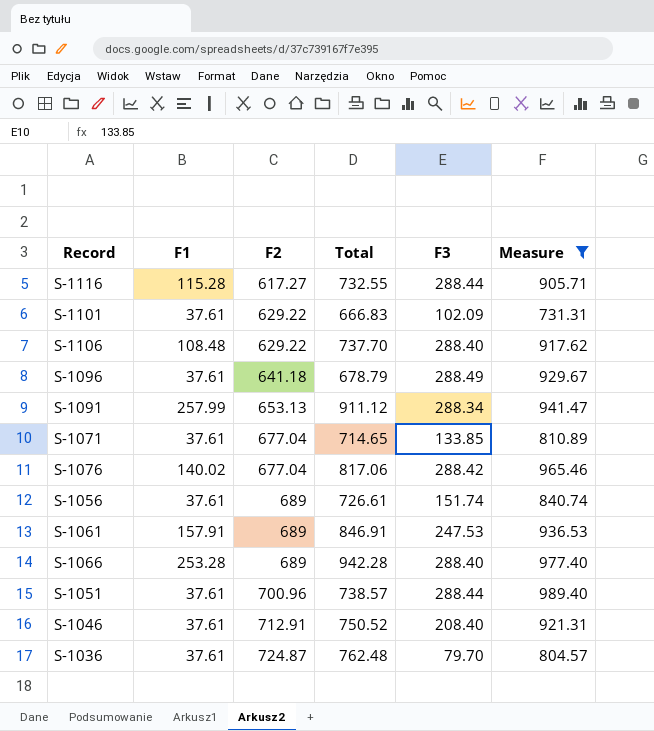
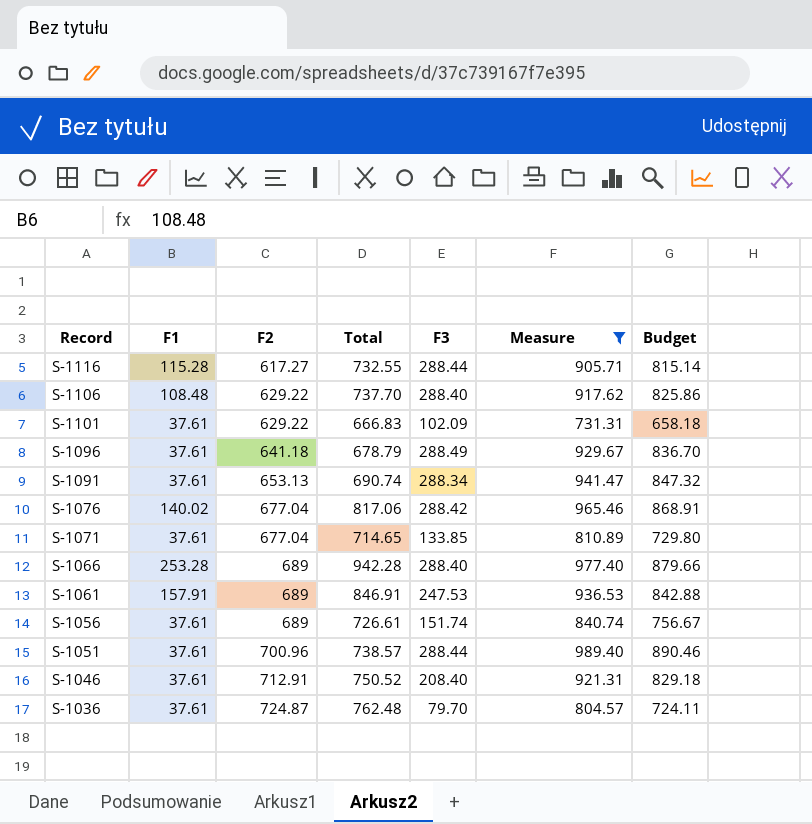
row order: F2 ascending -> Record descending
column Budget | formula: none -> [Measure] * 0.9
S-1091 | F1: 257.99 -> 37.61
S-1091 | Total: 911.12 -> 690.74

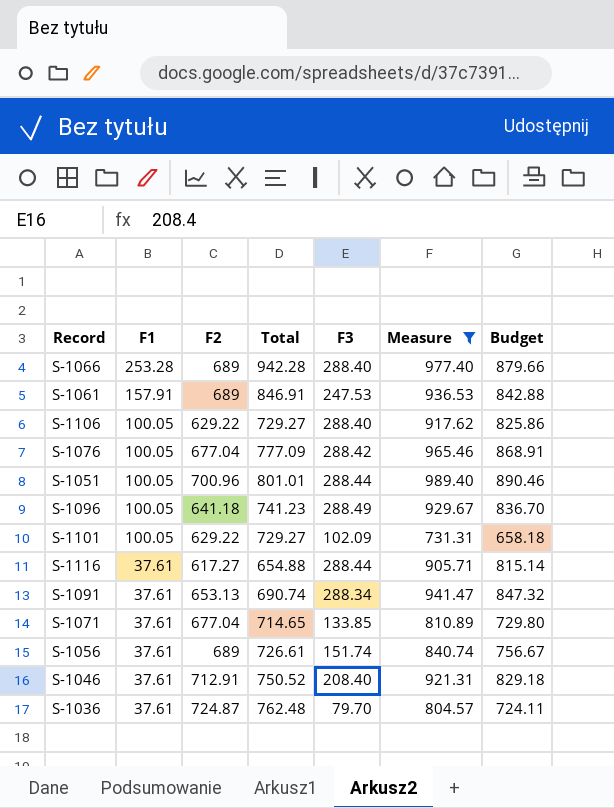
row order: Record descending -> F1 descending
S-1106 | F1: 108.48 -> 100.05
S-1106 | Total: 737.70 -> 729.27
S-1076 | F1: 140.02 -> 100.05
S-1076 | Total: 817.06 -> 777.09
S-1051 | F1: 37.61 -> 100.05
S-1051 | Total: 738.57 -> 801.01
S-1096 | F1: 37.61 -> 100.05
S-1096 | Total: 678.79 -> 741.23
S-1101 | F1: 37.61 -> 100.05
S-1101 | Total: 666.83 -> 729.27
S-1116 | F1: 115.28 -> 37.61
S-1116 | Total: 732.55 -> 654.88

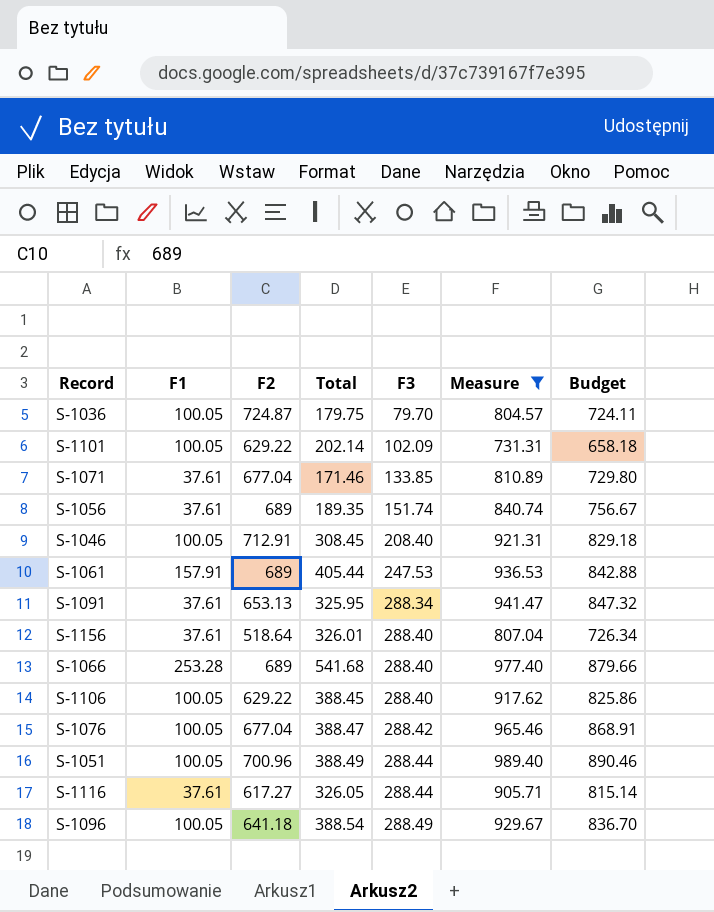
row order: F1 descending -> F3 ascending
column Total | formula: [F1] + [F2] -> [F1] + [F3]
S-1036 | F1: 37.61 -> 100.05
S-1046 | F1: 37.61 -> 100.05
row S-1156: none -> 37.61 | 518.64 | 326.01 | 288.40 | 807.04 | 726.34

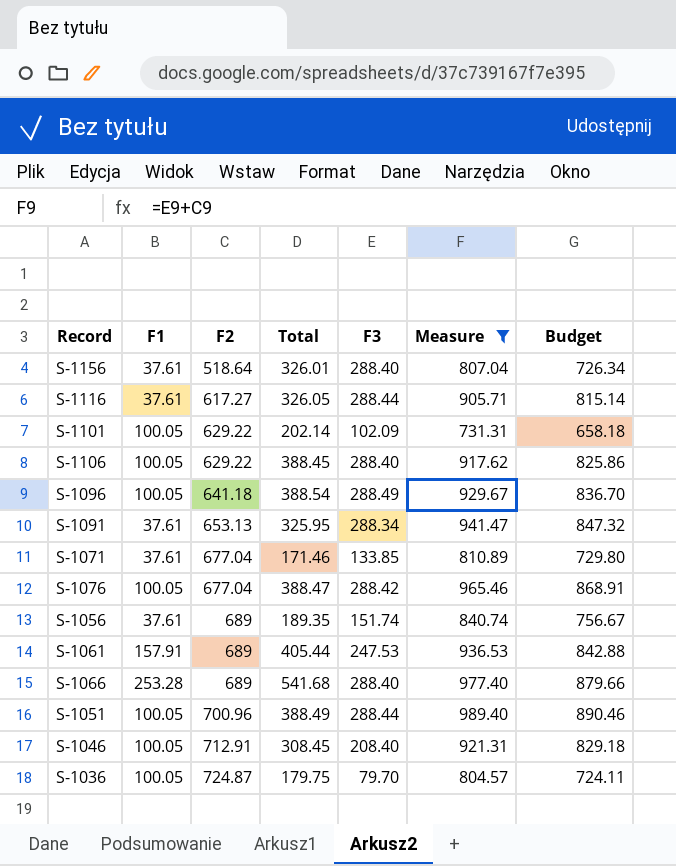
row order: F3 ascending -> F2 ascending

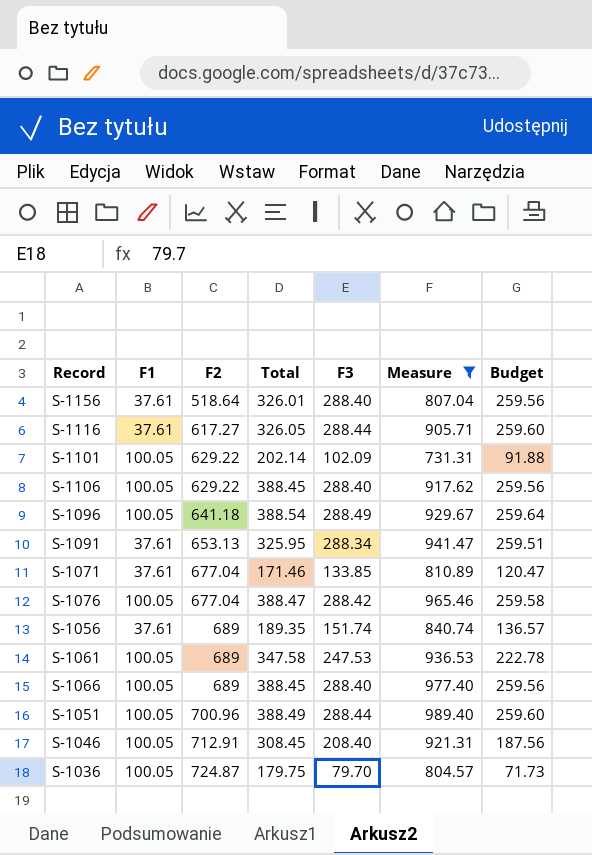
column Budget | formula: [Measure] * 0.9 -> [F3] * 0.9
S-1061 | F1: 157.91 -> 100.05
S-1061 | Total: 405.44 -> 347.58
S-1066 | F1: 253.28 -> 100.05
S-1066 | Total: 541.68 -> 388.45

